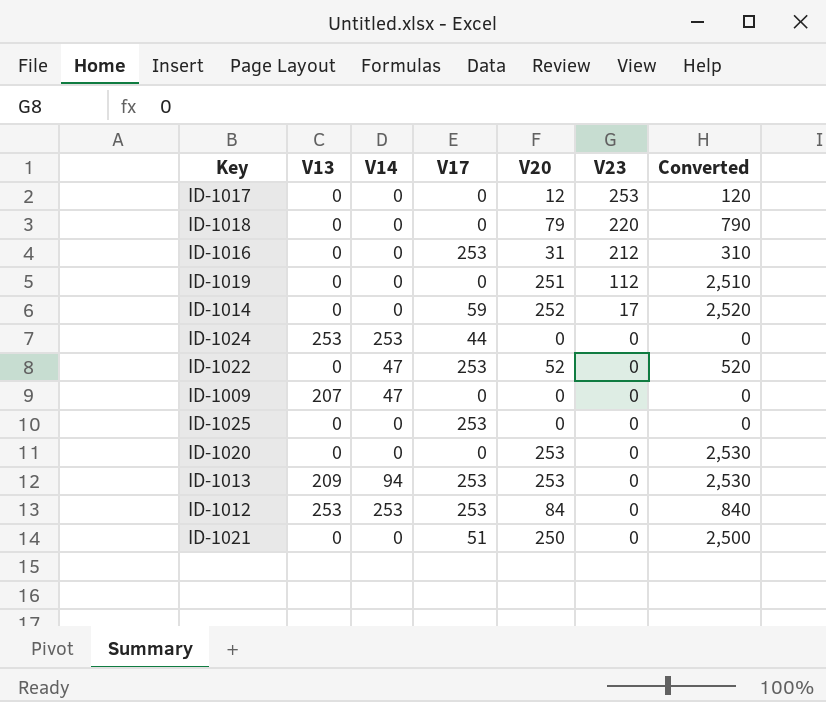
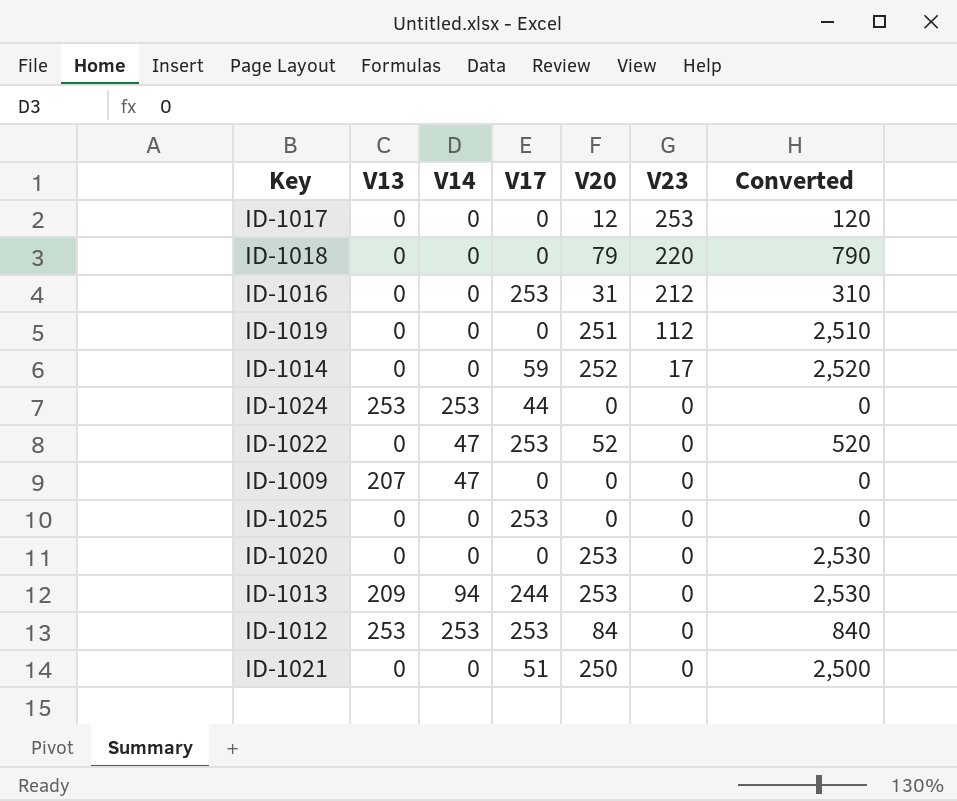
ID-1013 | V17: 253 -> 244

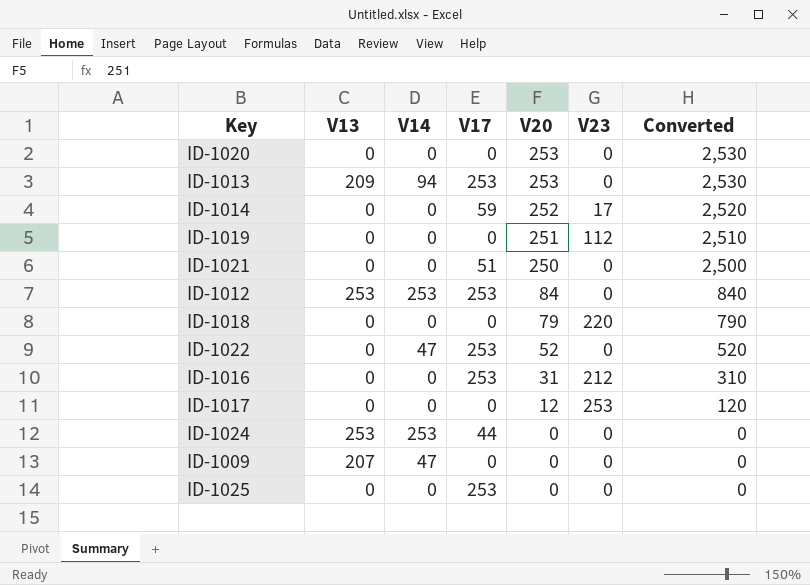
row order: V23 descending -> V20 descending
ID-1013 | V17: 244 -> 253

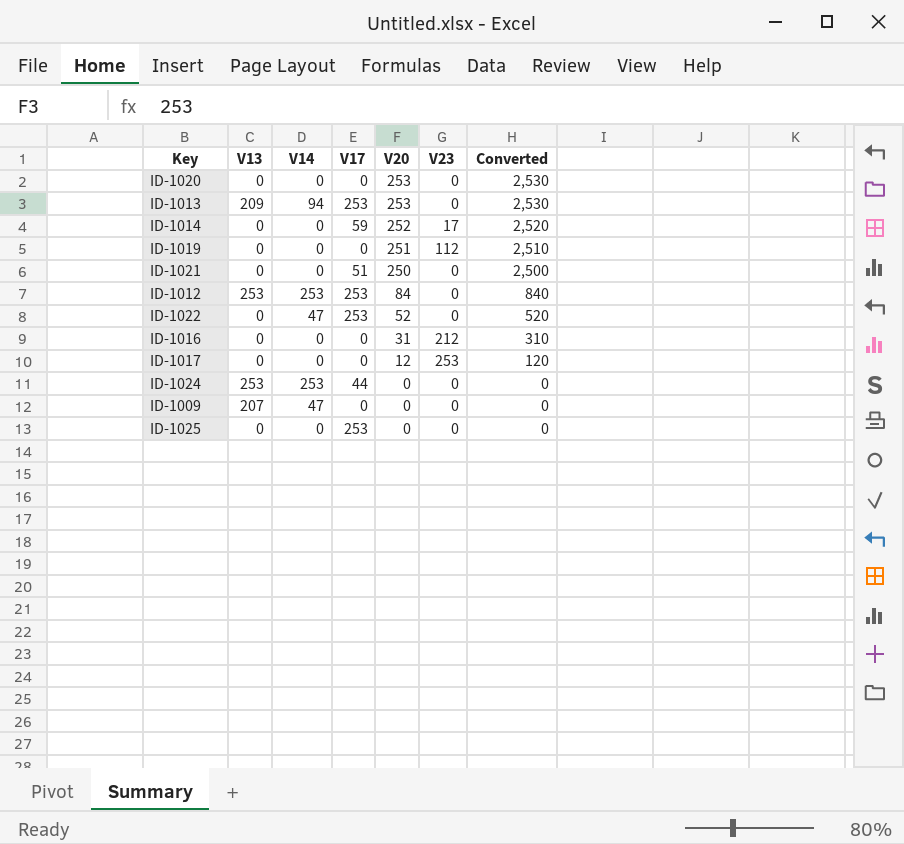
row ID-1018: 0 | 0 | 0 | 79 | 220 | 790 -> none
ID-1016 | V17: 253 -> 0

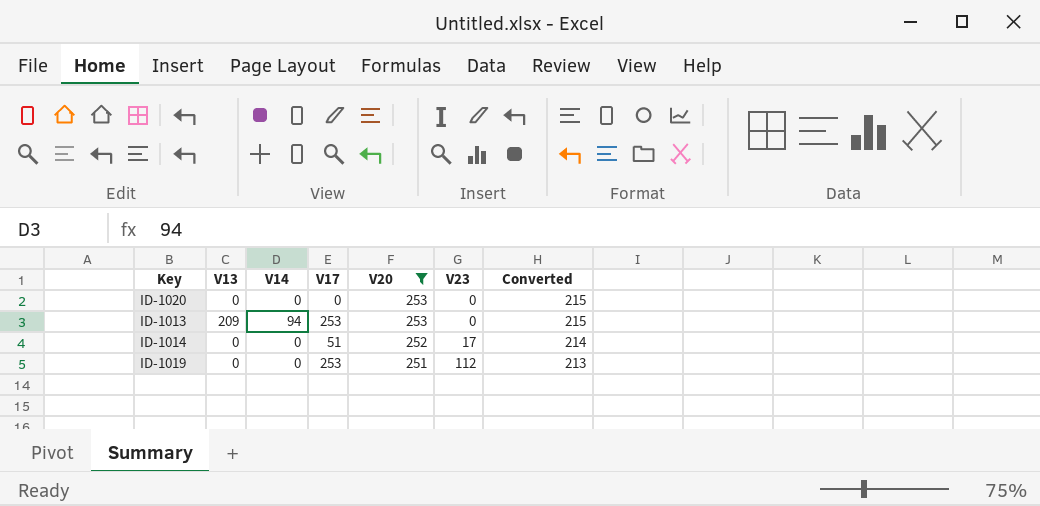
filter: none -> V20 >= 251
column Converted | formula: [V20] * 10 -> [V20] * 0.85
ID-1014 | V17: 59 -> 51
ID-1019 | V17: 0 -> 253

